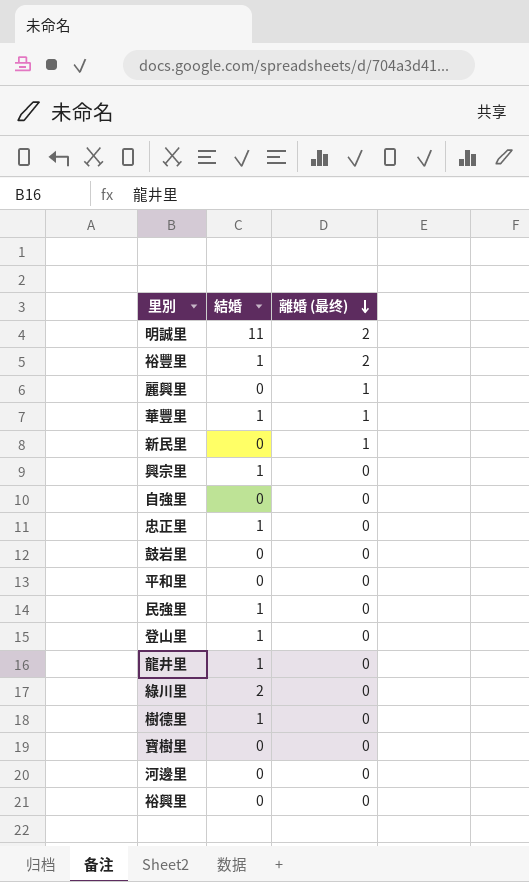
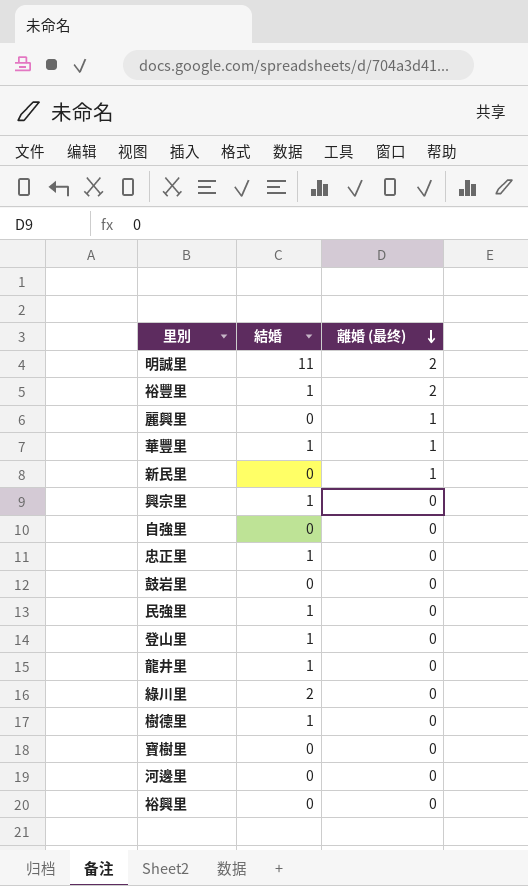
row 平和里: 0 | 0 -> none

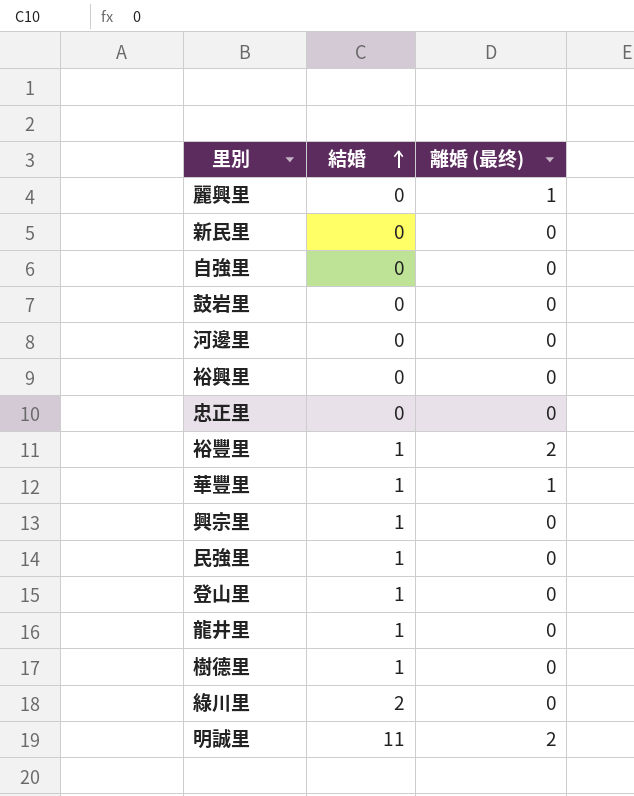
row order: 離婚 (最终) descending -> 結婚 ascending
row 寶樹里: 0 | 0 -> none
新民里 | 離婚 (最终): 1 -> 0
忠正里 | 結婚: 1 -> 0

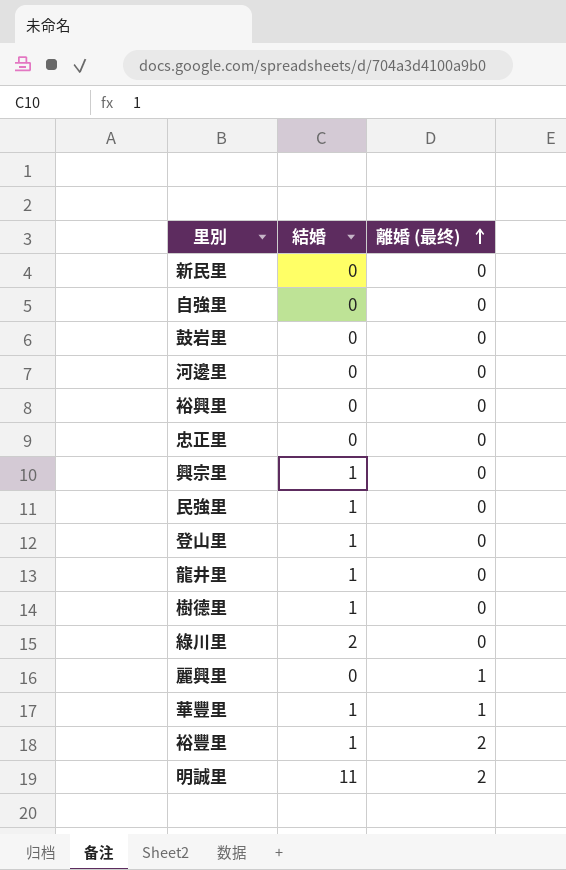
row order: 結婚 ascending -> 離婚 (最终) ascending

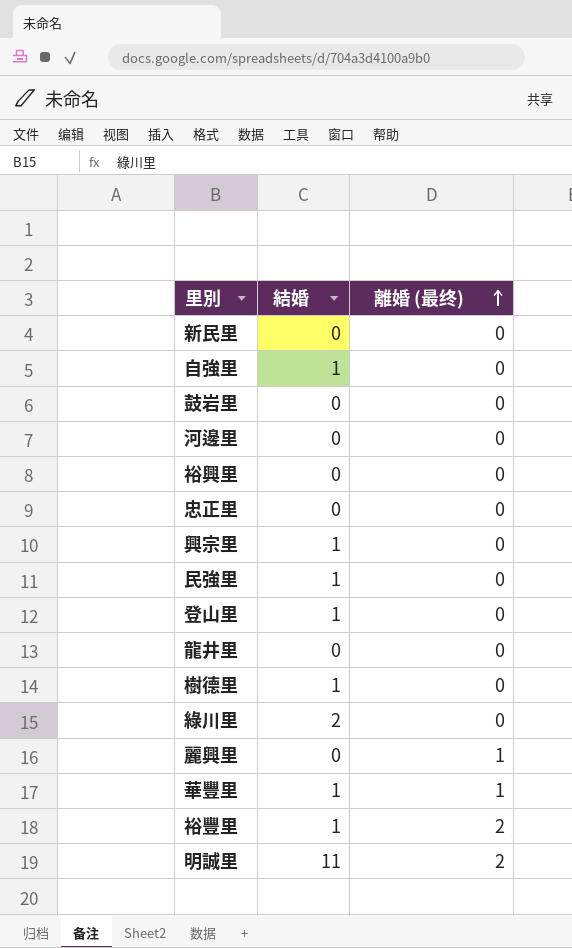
自強里 | 結婚: 0 -> 1
龍井里 | 結婚: 1 -> 0

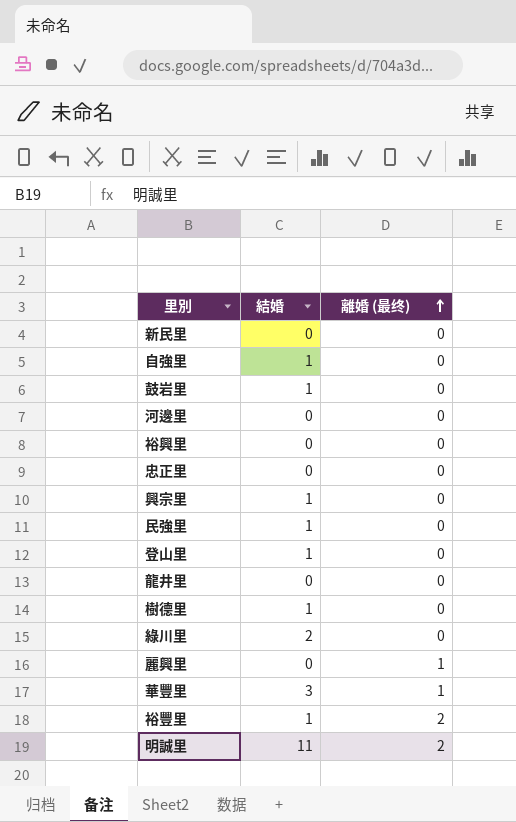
鼓岩里 | 結婚: 0 -> 1
華豐里 | 結婚: 1 -> 3

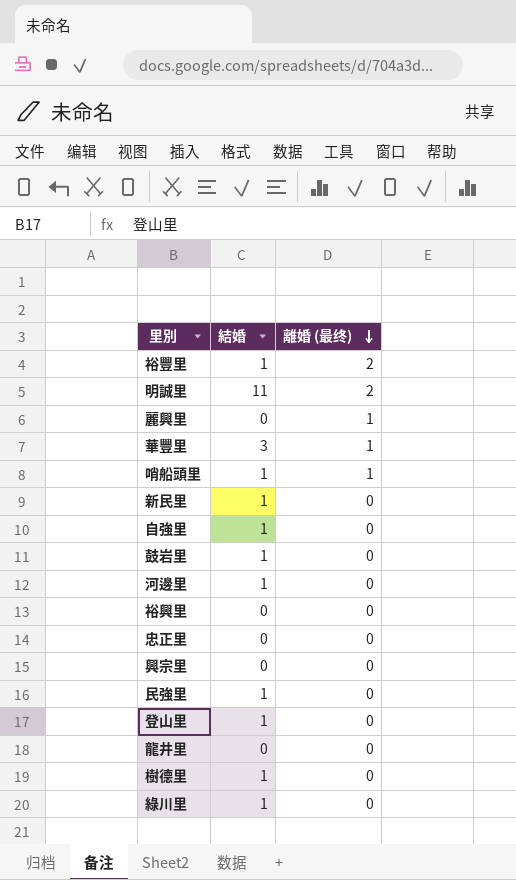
row order: 離婚 (最终) ascending -> 離婚 (最终) descending
row 哨船頭里: none -> 1 | 1
新民里 | 結婚: 0 -> 1
河邊里 | 結婚: 0 -> 1
興宗里 | 結婚: 1 -> 0
綠川里 | 結婚: 2 -> 1

